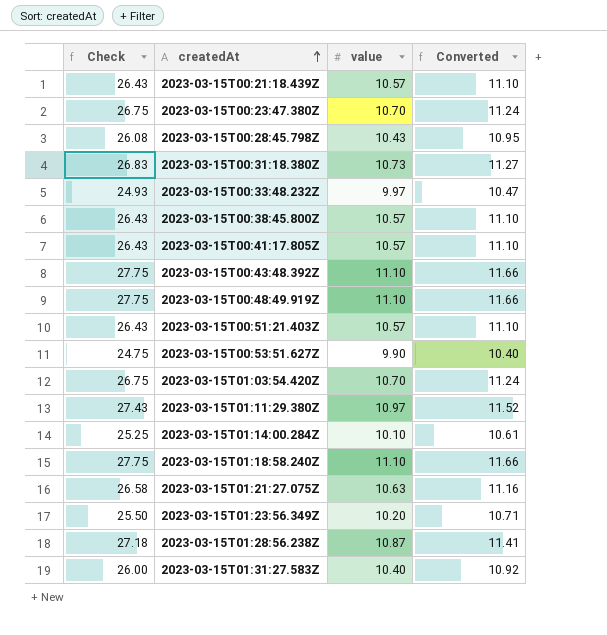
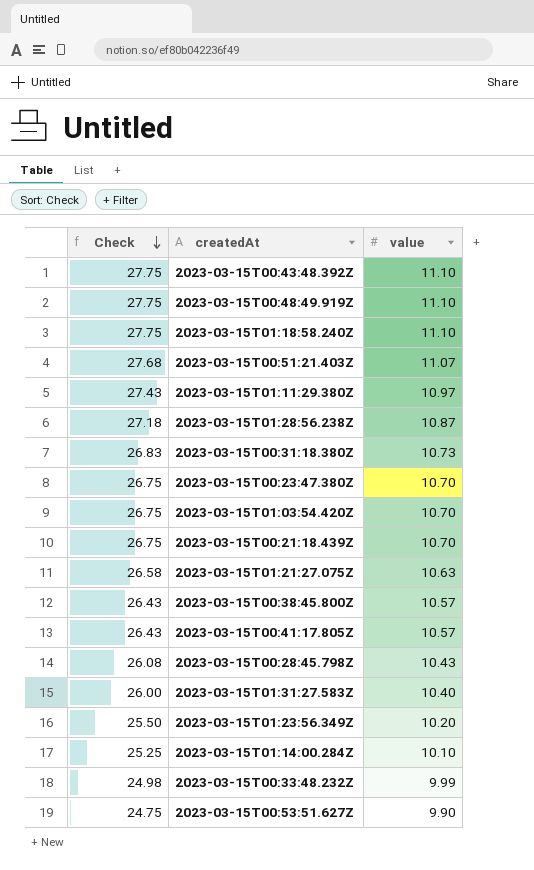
row order: createdAt ascending -> Check descending
column Converted | formula: [value] * 1.05 -> none
2023-03-15T00:51:21.403Z | Check: 26.43 -> 27.68
2023-03-15T00:51:21.403Z | value: 10.57 -> 11.07
2023-03-15T00:21:18.439Z | Check: 26.43 -> 26.75
2023-03-15T00:21:18.439Z | value: 10.57 -> 10.70
2023-03-15T00:33:48.232Z | Check: 24.93 -> 24.98
2023-03-15T00:33:48.232Z | value: 9.97 -> 9.99

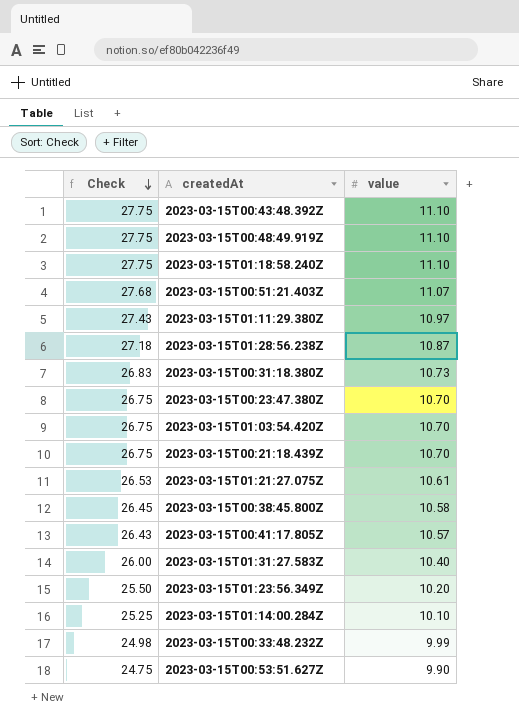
row 2023-03-15T00:28:45.798Z: 26.08 | 10.43 -> none
2023-03-15T01:21:27.075Z | Check: 26.58 -> 26.53
2023-03-15T01:21:27.075Z | value: 10.63 -> 10.61
2023-03-15T00:38:45.800Z | Check: 26.43 -> 26.45
2023-03-15T00:38:45.800Z | value: 10.57 -> 10.58

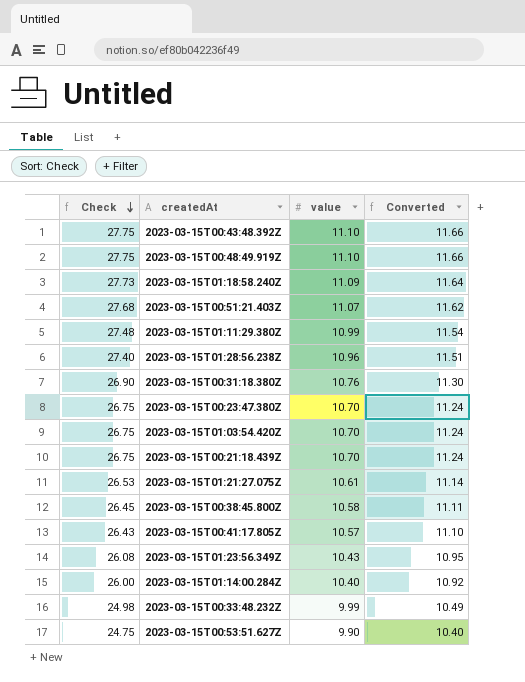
column Converted | formula: none -> [value] * 1.05
row 2023-03-15T01:31:27.583Z: 26.00 | 10.40 -> none
2023-03-15T01:18:58.240Z | Check: 27.75 -> 27.73
2023-03-15T01:18:58.240Z | value: 11.10 -> 11.09
2023-03-15T01:11:29.380Z | Check: 27.43 -> 27.48
2023-03-15T01:11:29.380Z | value: 10.97 -> 10.99
2023-03-15T01:28:56.238Z | Check: 27.18 -> 27.40
2023-03-15T01:28:56.238Z | value: 10.87 -> 10.96
2023-03-15T00:31:18.380Z | Check: 26.83 -> 26.90
2023-03-15T00:31:18.380Z | value: 10.73 -> 10.76
2023-03-15T01:23:56.349Z | Check: 25.50 -> 26.08
2023-03-15T01:23:56.349Z | value: 10.20 -> 10.43
2023-03-15T01:14:00.284Z | Check: 25.25 -> 26.00
2023-03-15T01:14:00.284Z | value: 10.10 -> 10.40

